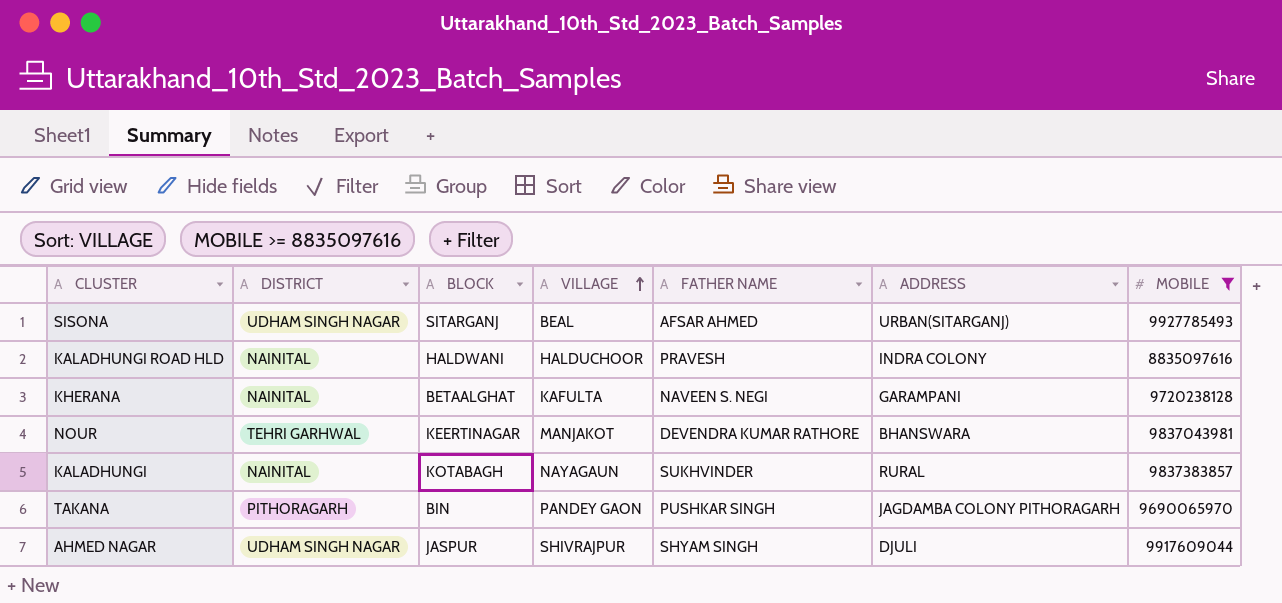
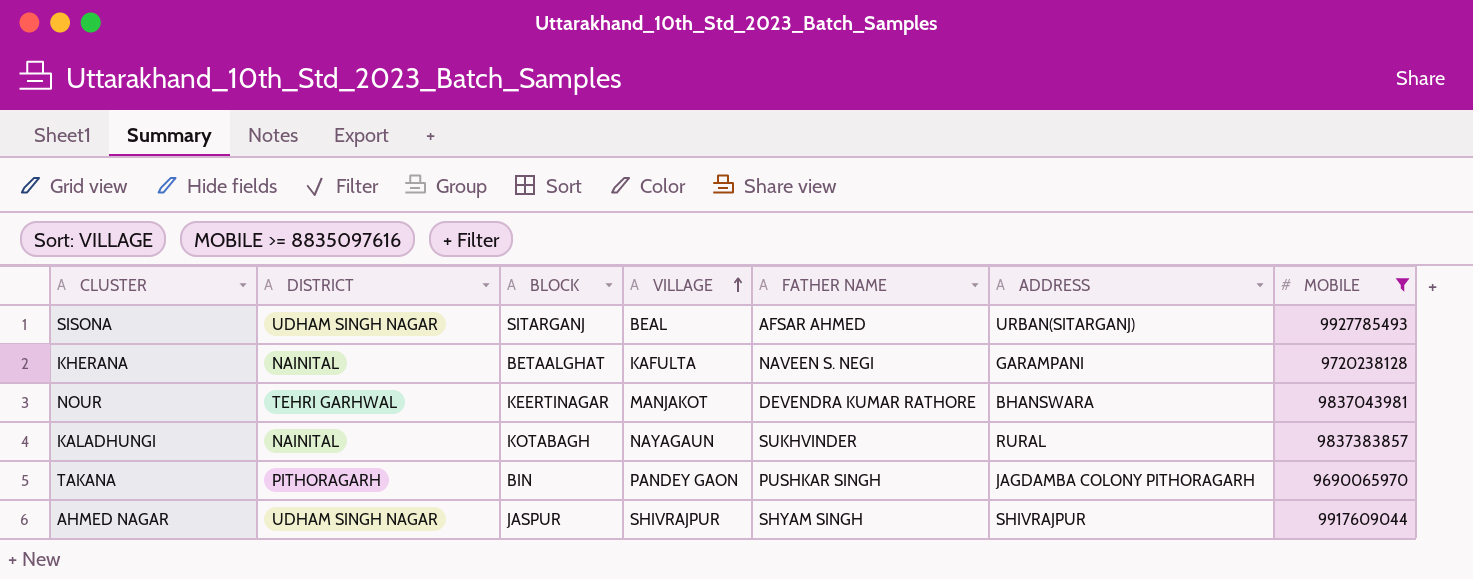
row KALADHUNGI ROAD HLD: NAINITAL | HALDWANI | HALDUCHOOR | PRAVESH | INDRA COLONY | 8835097616 -> none
AHMED NAGAR | ADDRESS: DJULI -> SHIVRAJPUR

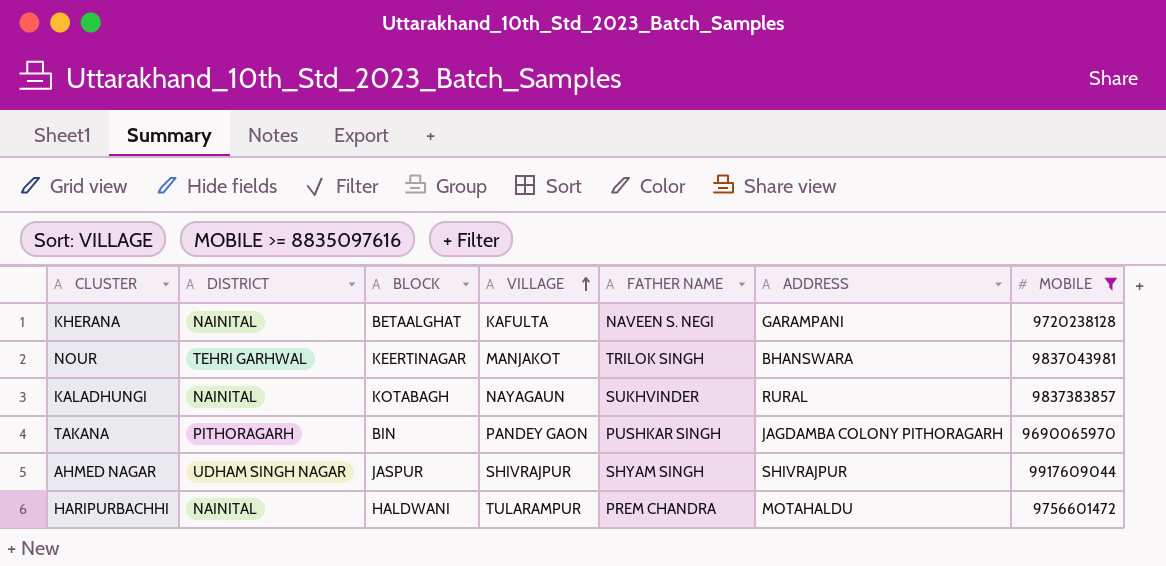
row SISONA: UDHAM SINGH NAGAR | SITARGANJ | BEAL | AFSAR AHMED | URBAN(SITARGANJ) | 9927785493 -> none
NOUR | FATHER NAME: DEVENDRA KUMAR RATHORE -> TRILOK SINGH
row HARIPURBACHHI: none -> NAINITAL | HALDWANI | TULARAMPUR | PREM CHANDRA | MOTAHALDU | 9756601472

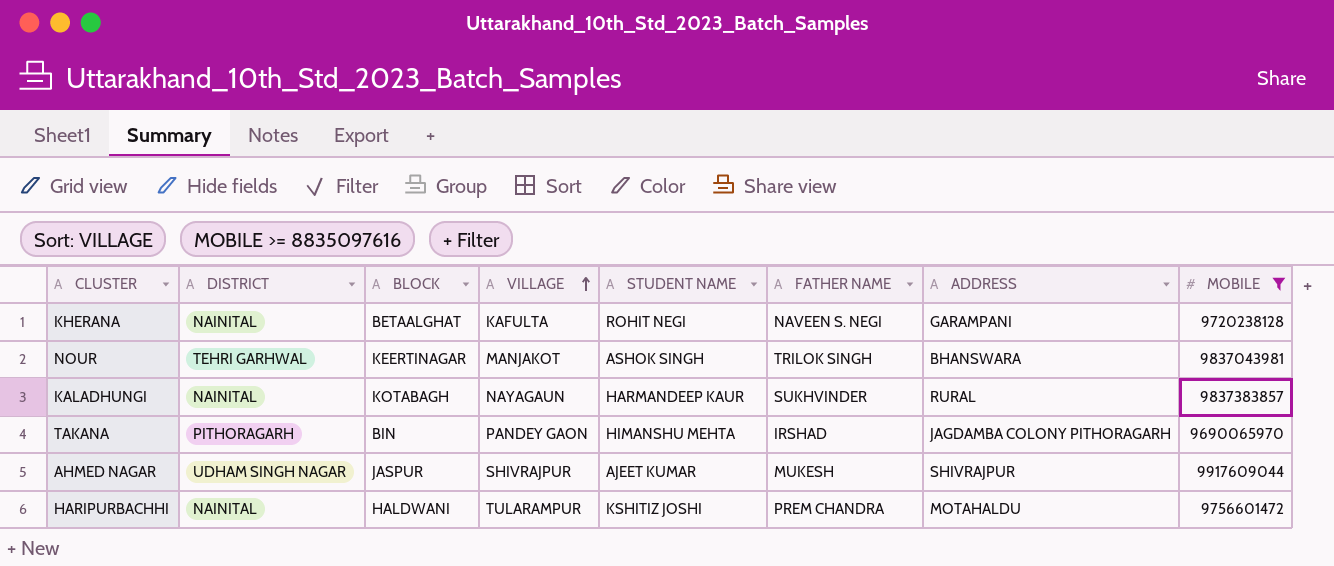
column STUDENT NAME | position: none -> 5
TAKANA | FATHER NAME: PUSHKAR SINGH -> IRSHAD
AHMED NAGAR | FATHER NAME: SHYAM SINGH -> MUKESH

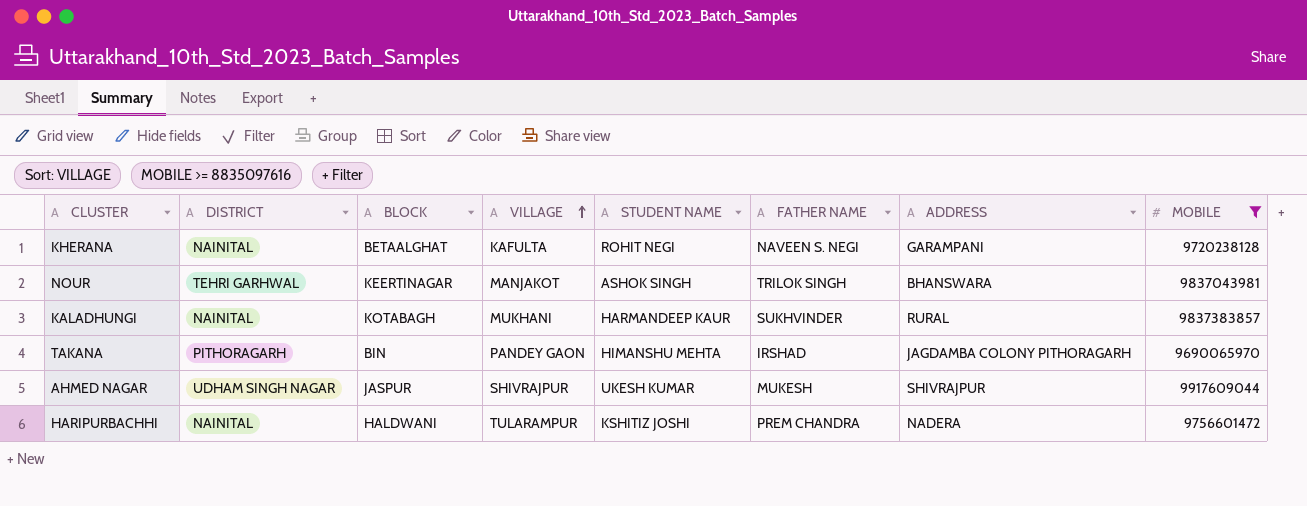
KALADHUNGI | VILLAGE: NAYAGAUN -> MUKHANI
AHMED NAGAR | STUDENT NAME: AJEET KUMAR -> UKESH KUMAR
HARIPURBACHHI | ADDRESS: MOTAHALDU -> NADERA

